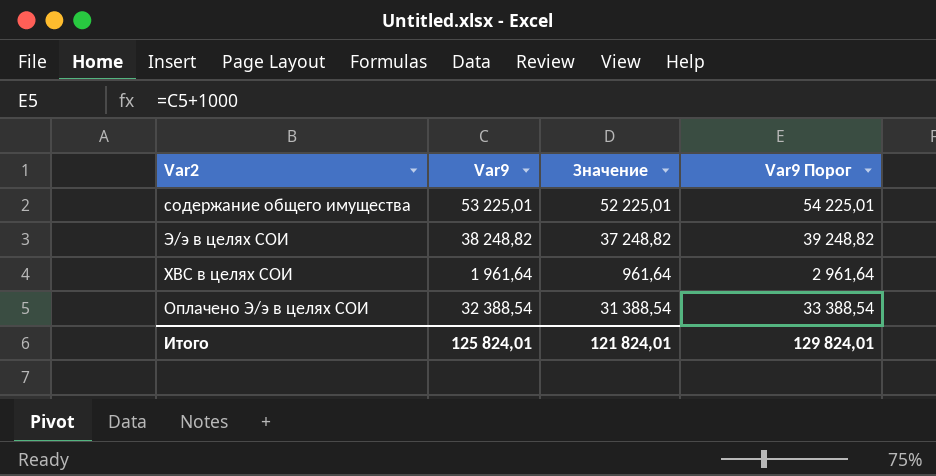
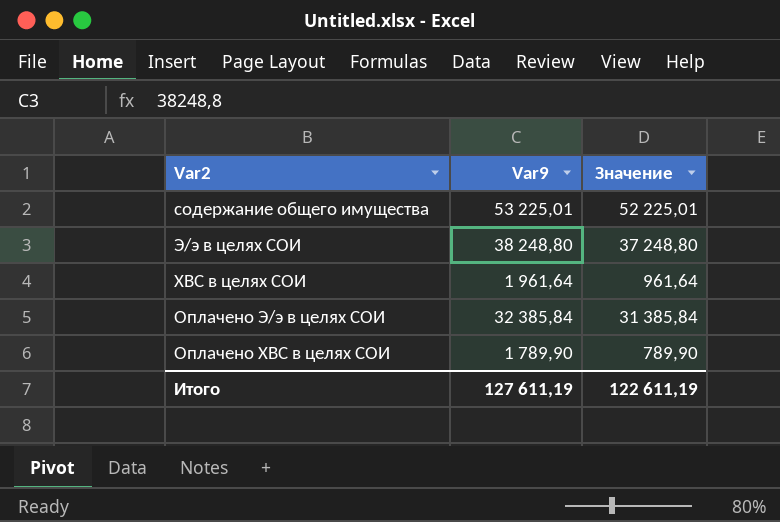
column Var9 Порог | formula: [Var9] + 1000 -> none
Э/э в целях СОИ | Var9: 38 248,82 -> 38 248,80
Э/э в целях СОИ | Значение: 37 248,82 -> 37 248,80
Оплачено Э/э в целях СОИ | Var9: 32 388,54 -> 32 385,84
Оплачено Э/э в целях СОИ | Значение: 31 388,54 -> 31 385,84
row Оплачено ХВС в целях СОИ: none -> 1 789,90 | 789,90
Итого | Var9: 125 824,01 -> 127 611,19
Итого | Значение: 121 824,01 -> 122 611,19

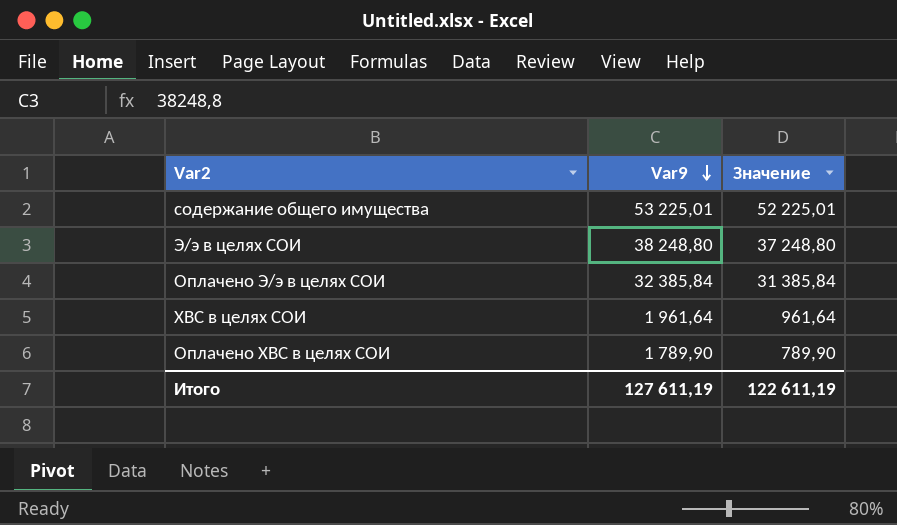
row order: none -> Var9 descending

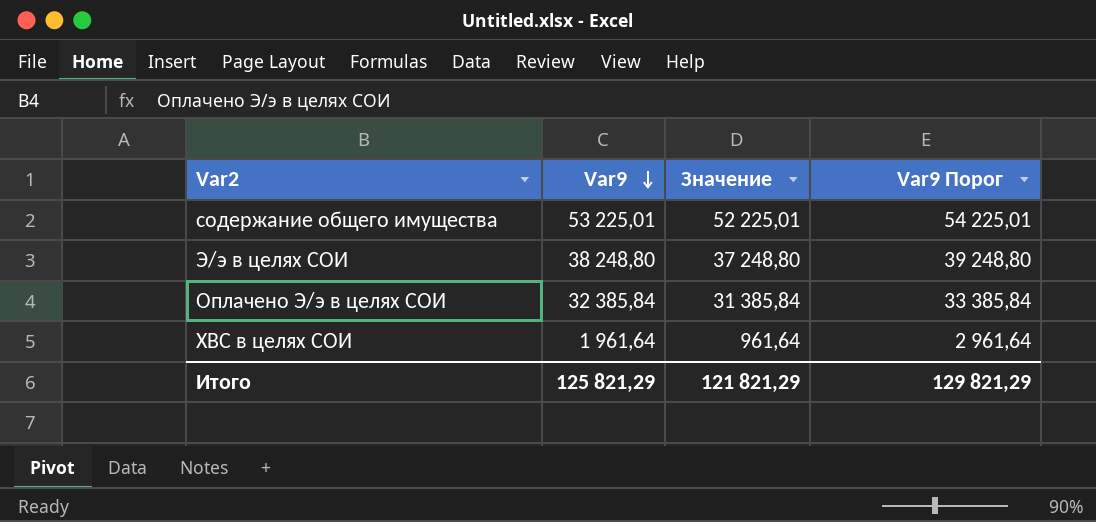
column Var9 Порог | formula: none -> [Var9] + 1000
row Оплачено ХВС в целях СОИ: 1 789,90 | 789,90 -> none
Итого | Var9: 127 611,19 -> 125 821,29
Итого | Значение: 122 611,19 -> 121 821,29

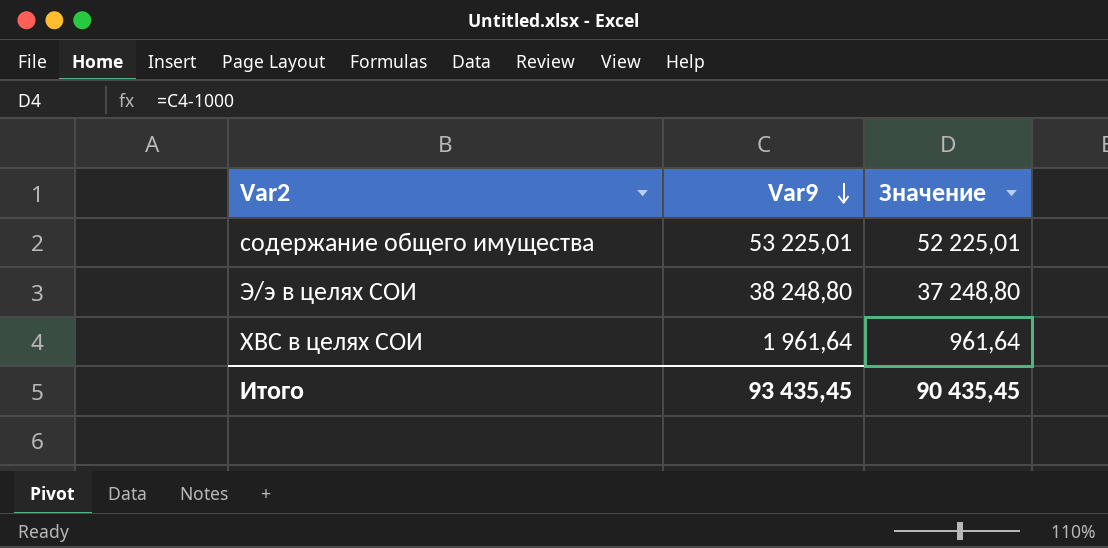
column Var9 Порог | formula: [Var9] + 1000 -> none
row Оплачено Э/э в целях СОИ: 32 385,84 | 31 385,84 | 33 385,84 -> none
Итого | Var9: 125 821,29 -> 93 435,45
Итого | Значение: 121 821,29 -> 90 435,45

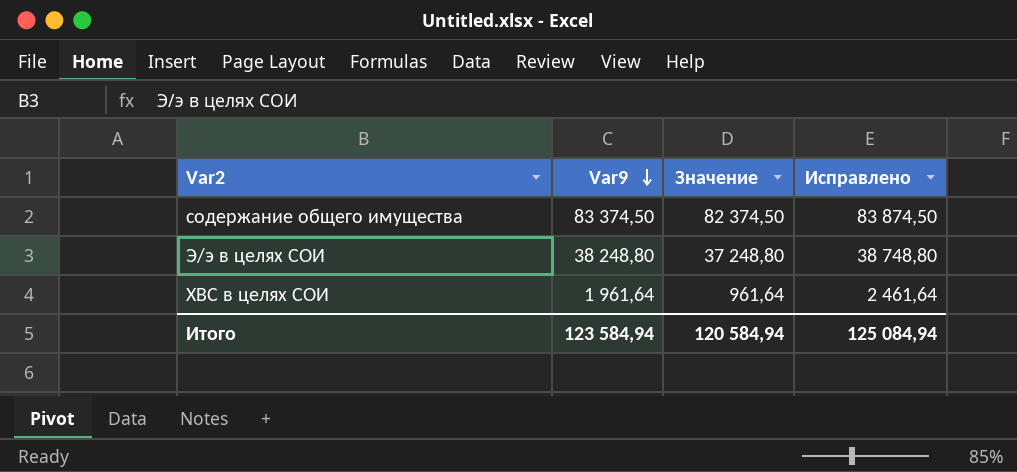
column Исправлено | formula: none -> [Var9] + 500
содержание общего имущества | Var9: 53 225,01 -> 83 374,50
содержание общего имущества | Значение: 52 225,01 -> 82 374,50
Итого | Var9: 93 435,45 -> 123 584,94
Итого | Значение: 90 435,45 -> 120 584,94

